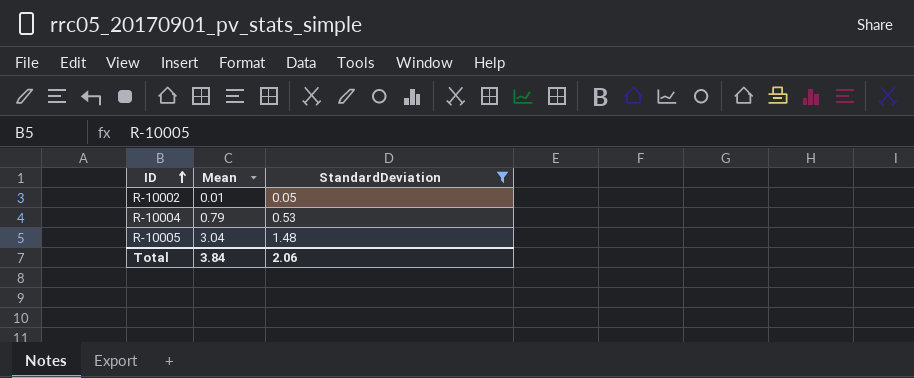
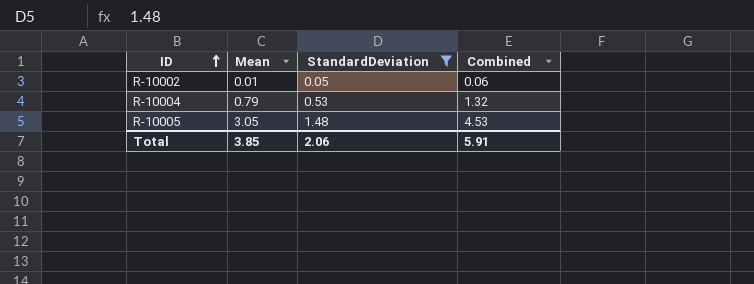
column Combined | formula: none -> [Mean] + [StandardDeviation]
R-10005 | Mean: 3.04 -> 3.05
Total | Mean: 3.84 -> 3.85

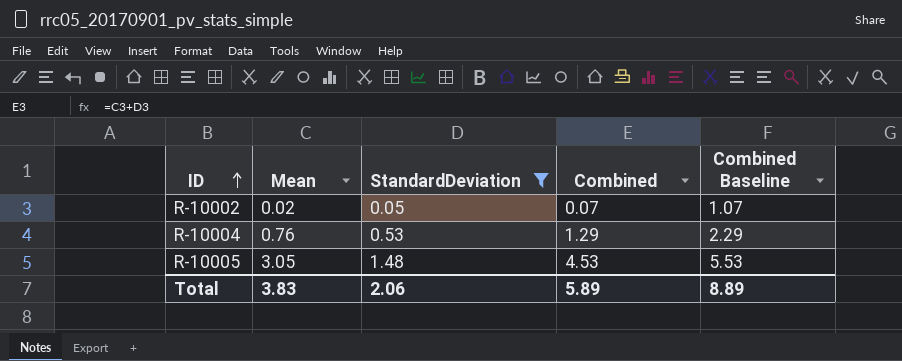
column Combined Baseline | formula: none -> [Combined] + 1
R-10002 | Mean: 0.01 -> 0.02
R-10002 | Combined: 0.06 -> 0.07
R-10004 | Mean: 0.79 -> 0.76
R-10004 | Combined: 1.32 -> 1.29
Total | Mean: 3.85 -> 3.83
Total | Combined: 5.91 -> 5.89

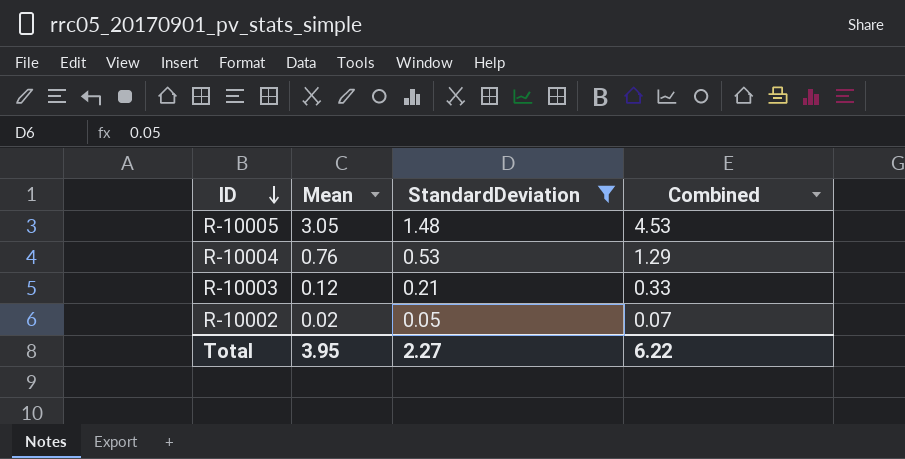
row order: ID ascending -> ID descending
column Combined Baseline | formula: [Combined] + 1 -> none
row R-10003: none -> 0.12 | 0.21 | 0.33
Total | Mean: 3.83 -> 3.95
Total | StandardDeviation: 2.06 -> 2.27
Total | Combined: 5.89 -> 6.22

